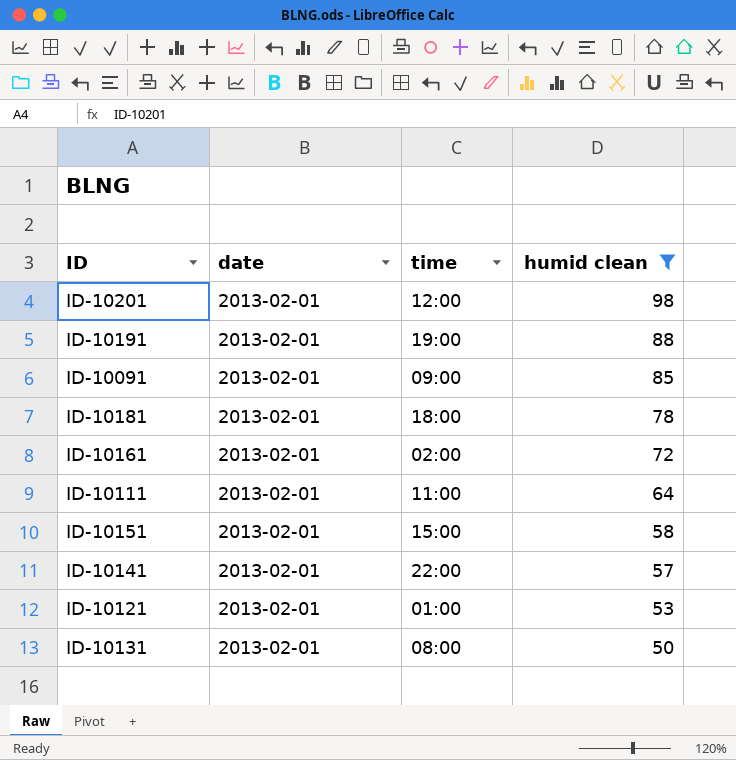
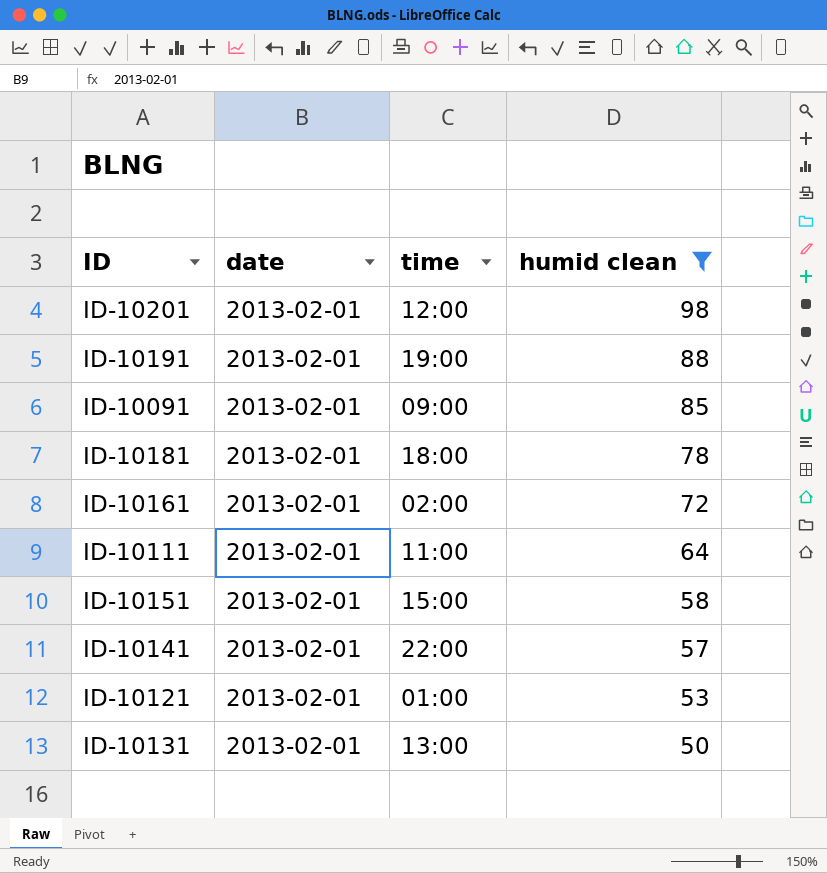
ID-10131 | time: 08:00 -> 13:00

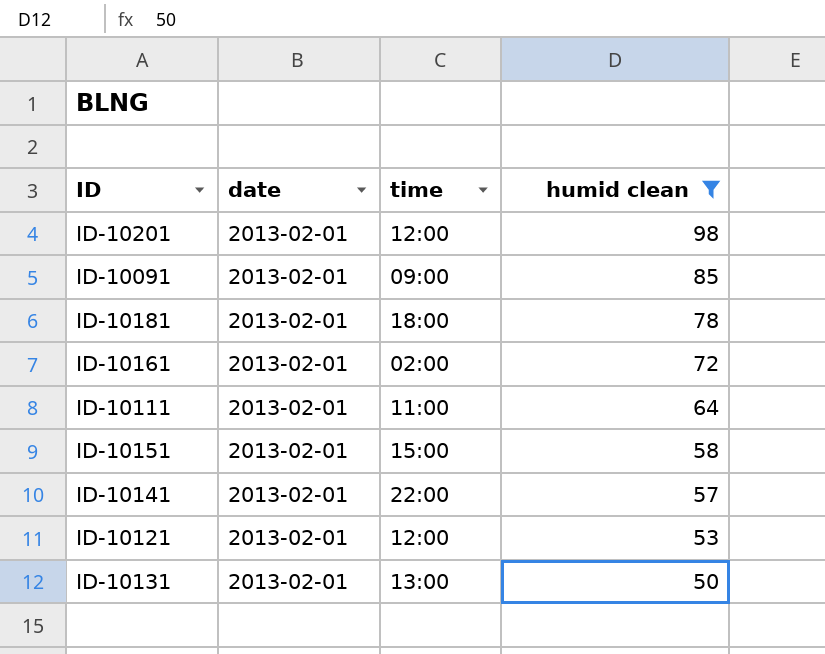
row ID-10191: 2013-02-01 | 19:00 | 88 -> none
ID-10121 | time: 01:00 -> 12:00

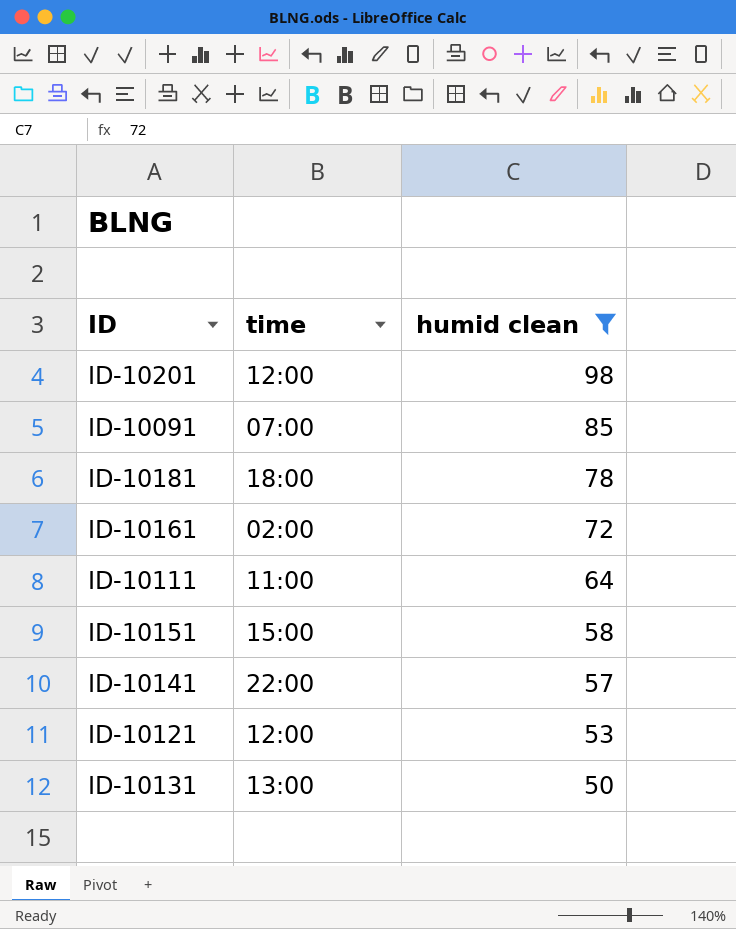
column date | position: 2 -> none
ID-10091 | time: 09:00 -> 07:00

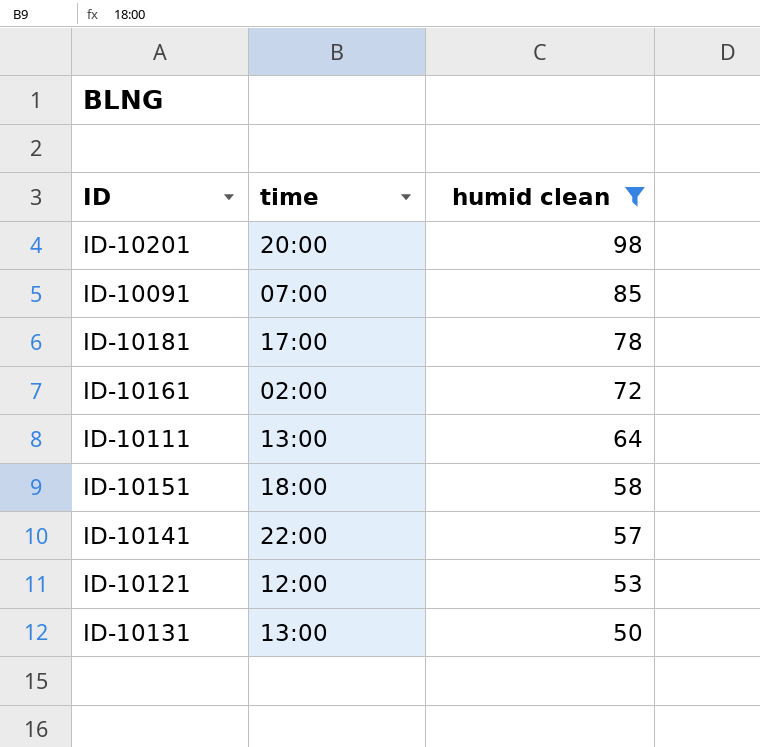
ID-10201 | time: 12:00 -> 20:00
ID-10181 | time: 18:00 -> 17:00
ID-10111 | time: 11:00 -> 13:00
ID-10151 | time: 15:00 -> 18:00

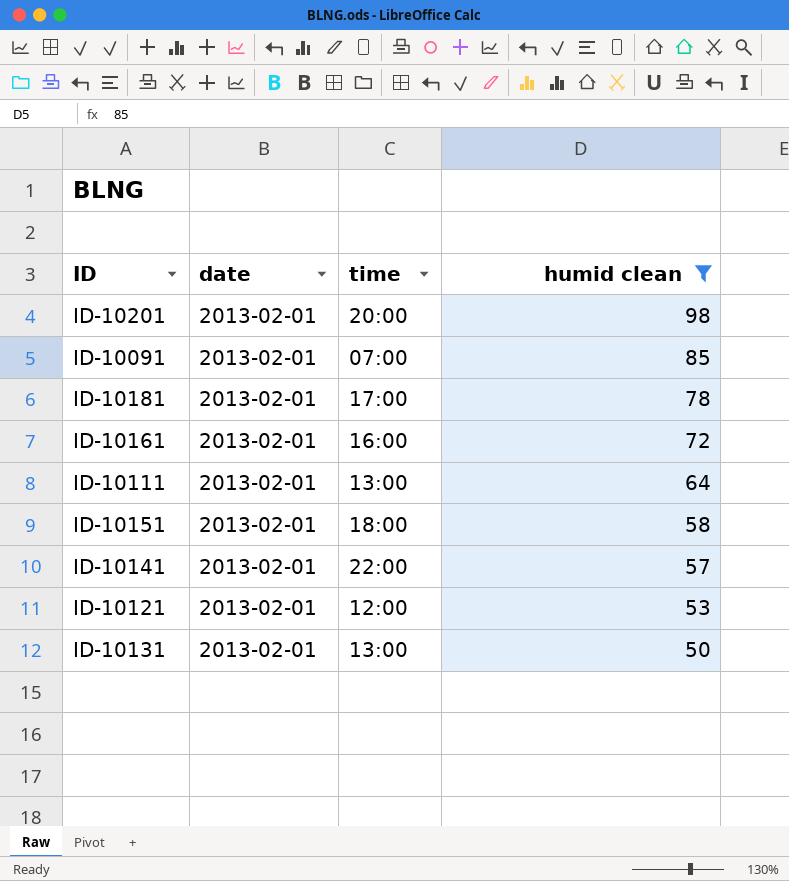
column date | position: none -> 2
ID-10161 | time: 02:00 -> 16:00

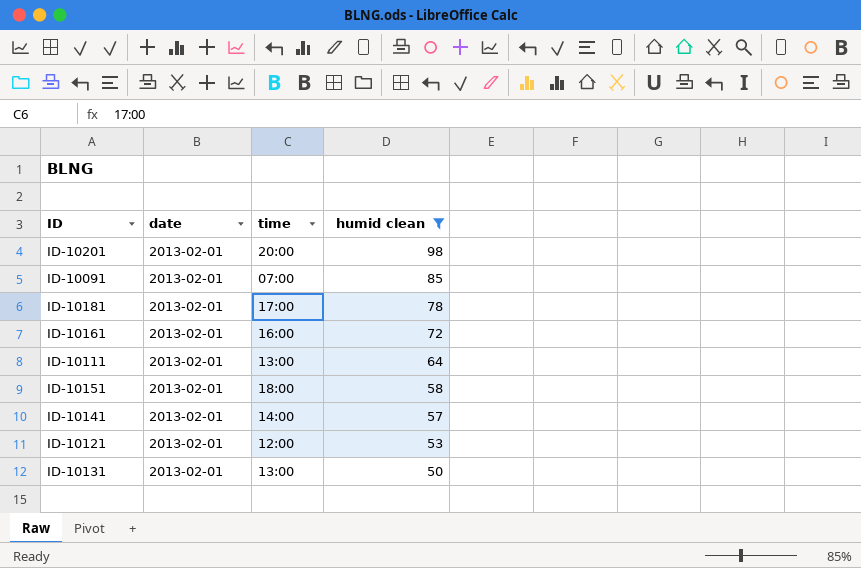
ID-10141 | time: 22:00 -> 14:00

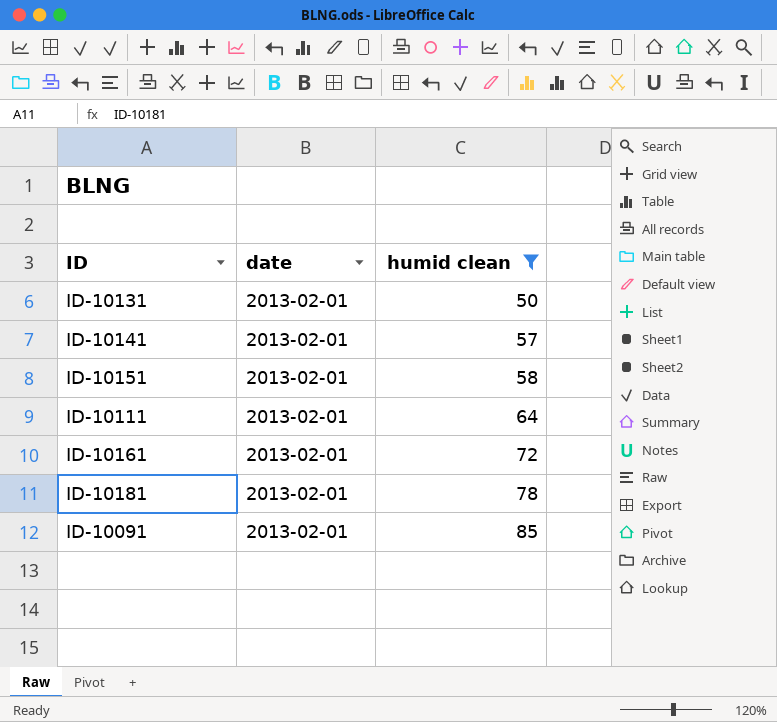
row order: humid clean descending -> humid clean ascending
column time | position: 3 -> none
row ID-10201: 2013-02-01 | 20:00 | 98 -> none
row ID-10121: 2013-02-01 | 12:00 | 53 -> none

